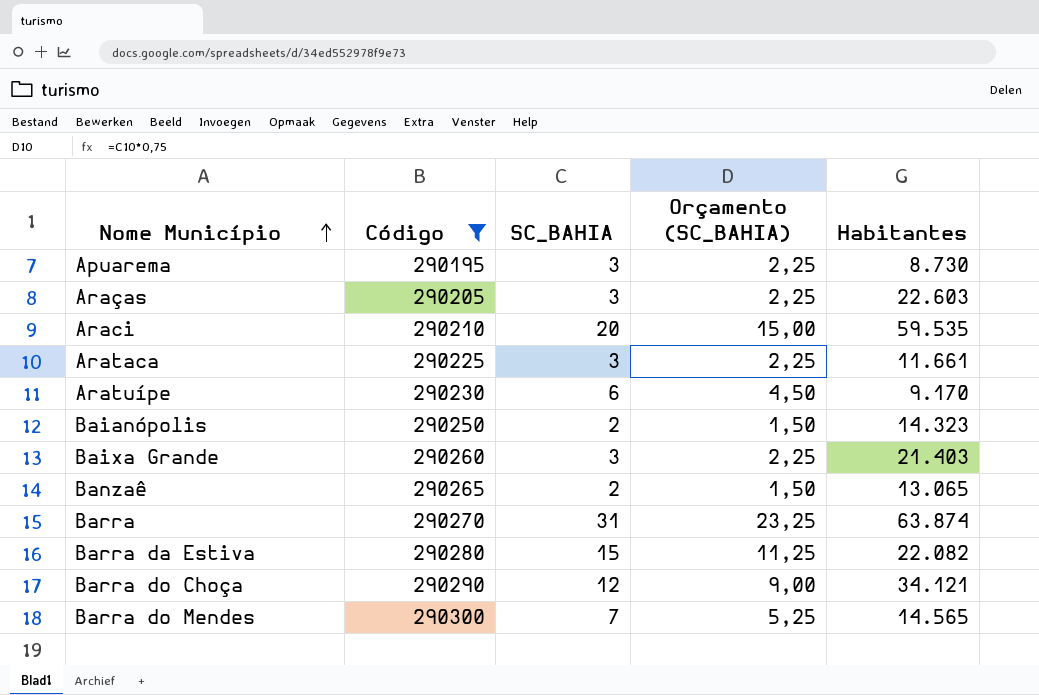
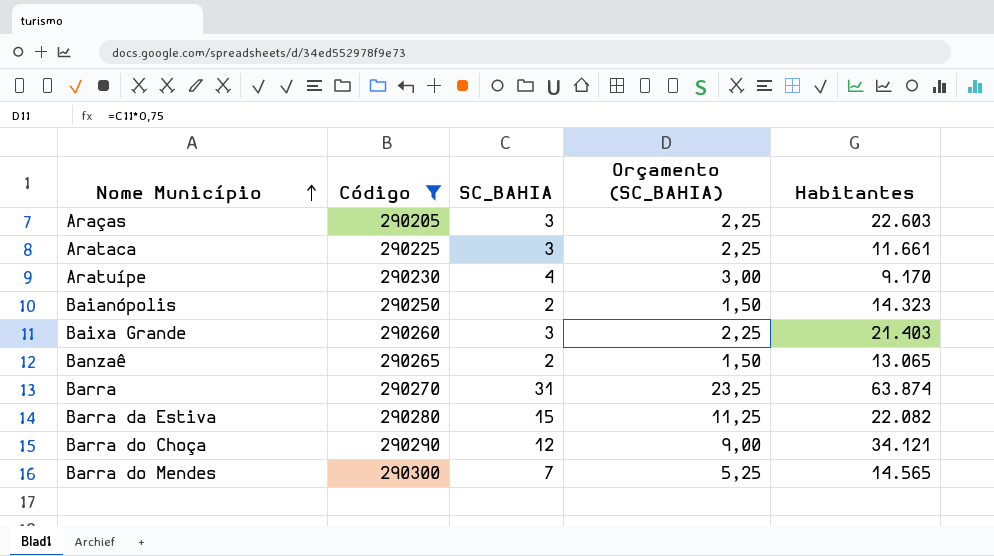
row Apuarema: 290195 | 3 | 2,25 | 8.730 -> none
row Araci: 290210 | 20 | 15,00 | 59.535 -> none
Aratuípe | SC_BAHIA: 6 -> 4
Aratuípe | Orçamento (SC_BAHIA): 4,50 -> 3,00

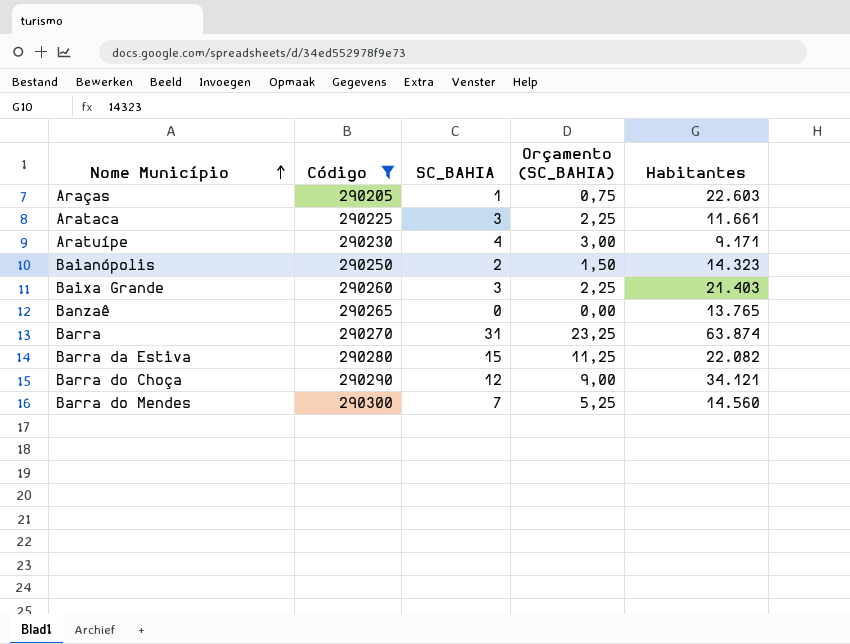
Araças | SC_BAHIA: 3 -> 1
Araças | Orçamento (SC_BAHIA): 2,25 -> 0,75
Aratuípe | Habitantes: 9.170 -> 9.171
Banzaê | SC_BAHIA: 2 -> 0
Banzaê | Orçamento (SC_BAHIA): 1,50 -> 0,00
Banzaê | Habitantes: 13.065 -> 13.765
Barra do Mendes | Habitantes: 14.565 -> 14.560

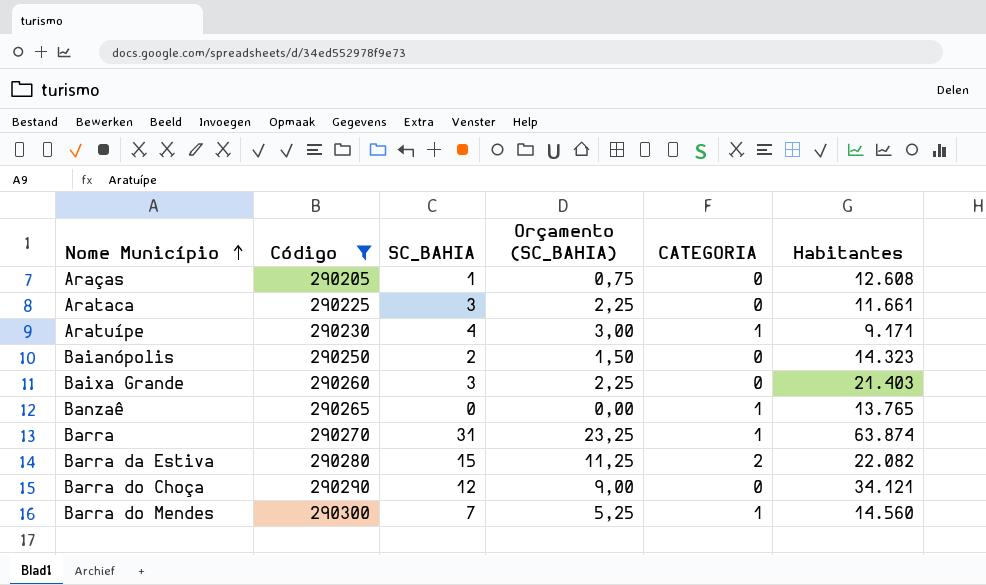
column CATEGORIA | position: none -> 5
Araças | Habitantes: 22.603 -> 12.608

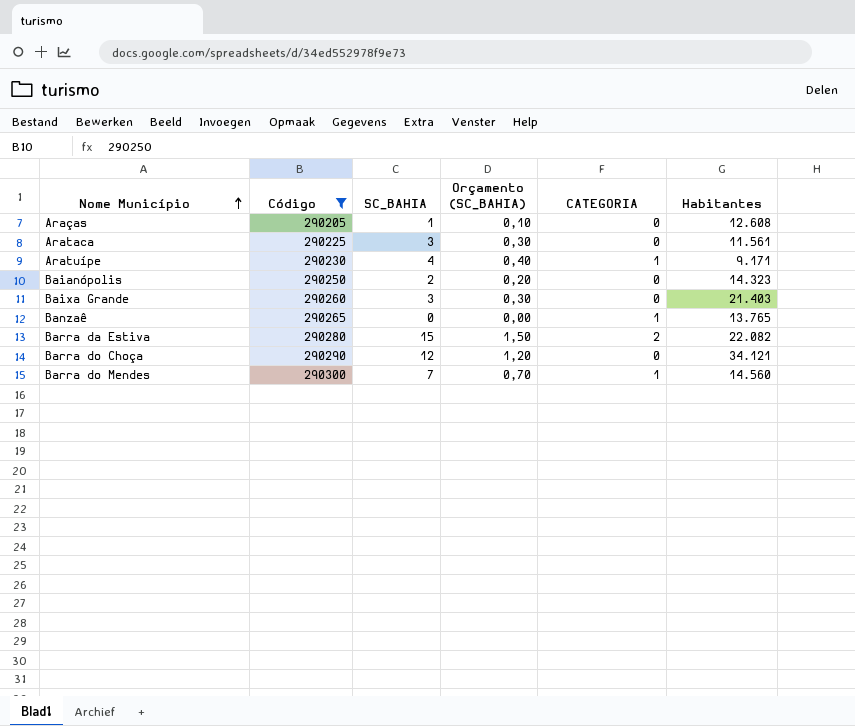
column Orçamento (SC_BAHIA) | formula: [SC_BAHIA] * 0,75 -> [SC_BAHIA] * 0,1
row Barra: 290270 | 31 | 23,25 | 1 | 63.874 -> none
Arataca | Habitantes: 11.661 -> 11.561

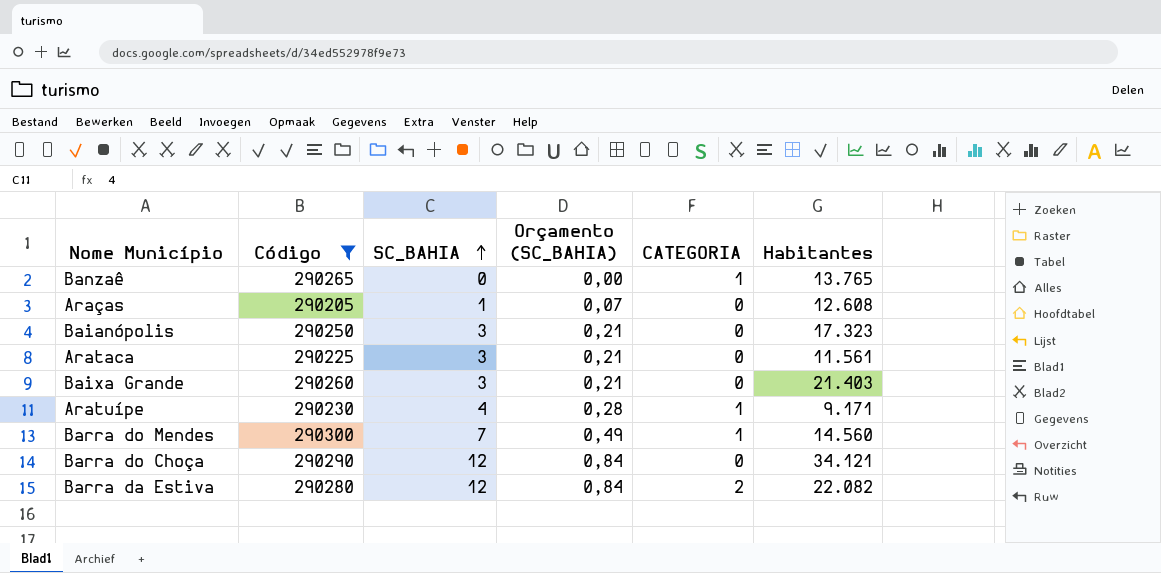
row order: Nome Município ascending -> SC_BAHIA ascending
column Orçamento (SC_BAHIA) | formula: [SC_BAHIA] * 0,1 -> [SC_BAHIA] * 0,07
Baianópolis | SC_BAHIA: 2 -> 3
Baianópolis | Habitantes: 14.323 -> 17.323
Barra da Estiva | SC_BAHIA: 15 -> 12

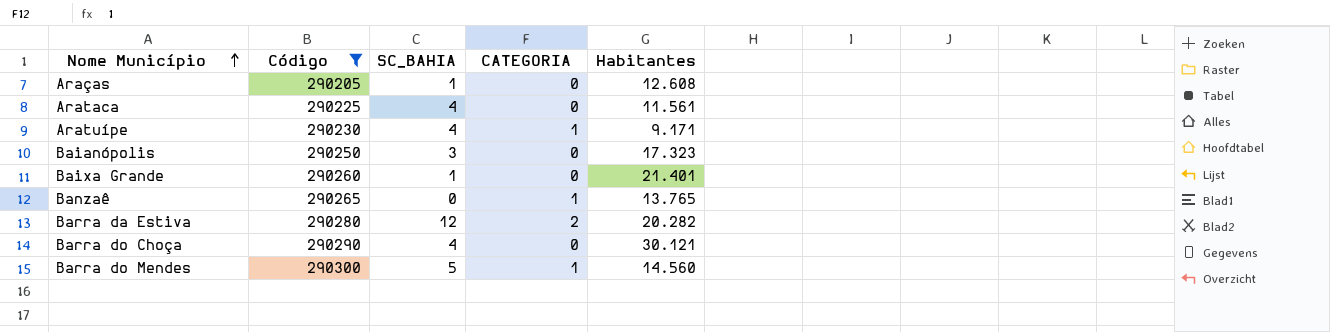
row order: SC_BAHIA ascending -> Nome Município ascending
column Orçamento (SC_BAHIA) | formula: [SC_BAHIA] * 0,07 -> none
Arataca | SC_BAHIA: 3 -> 4
Baixa Grande | SC_BAHIA: 3 -> 1
Baixa Grande | Habitantes: 21.403 -> 21.401
Barra da Estiva | Habitantes: 22.082 -> 20.282
Barra do Choça | SC_BAHIA: 12 -> 4
Barra do Choça | Habitantes: 34.121 -> 30.121
Barra do Mendes | SC_BAHIA: 7 -> 5

